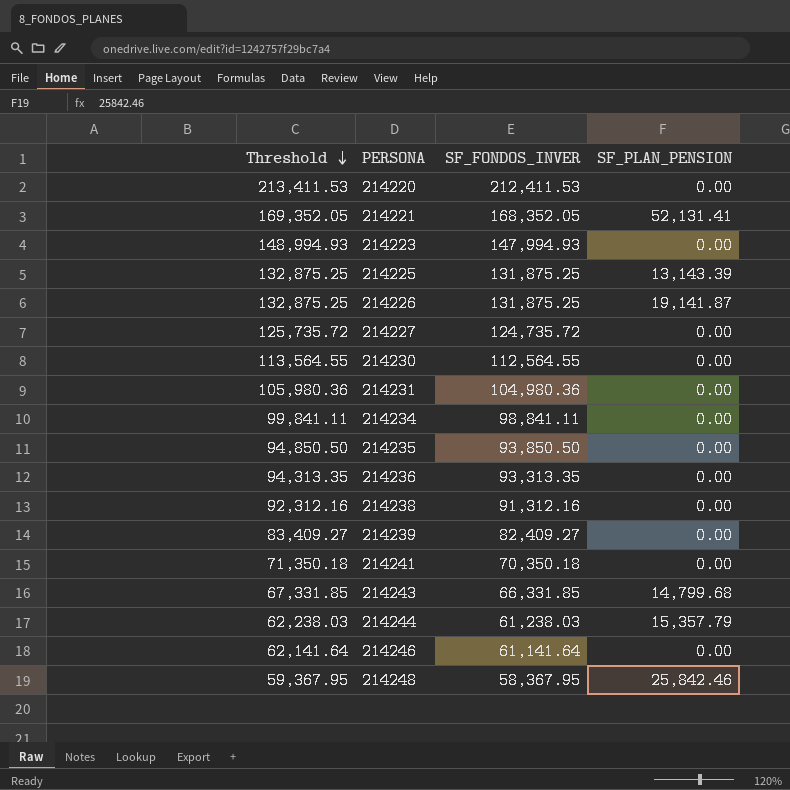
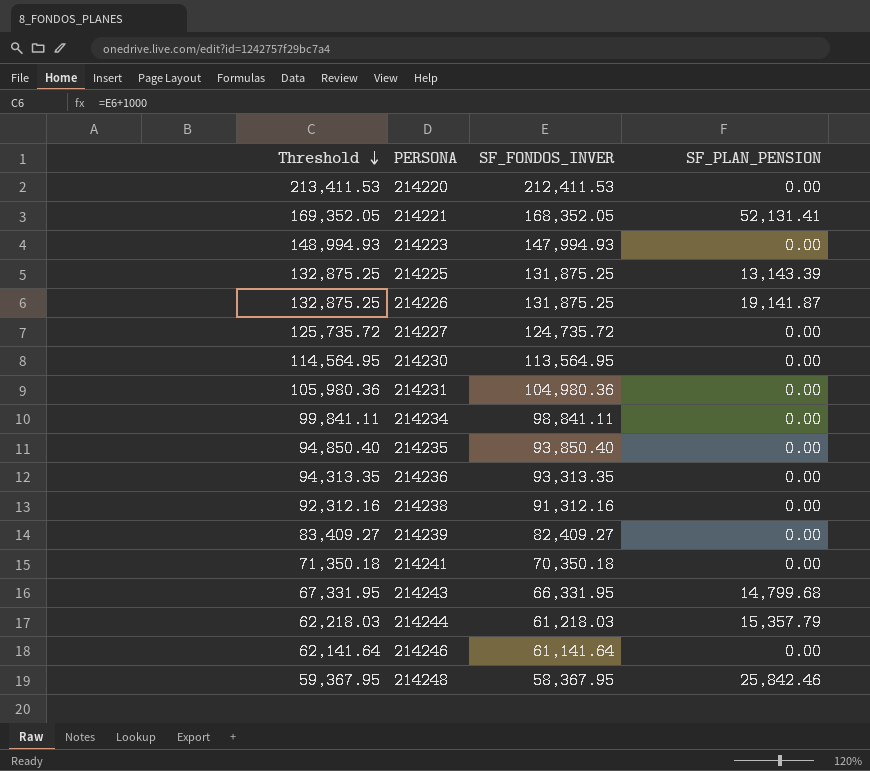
214230 | Threshold: 113,564.55 -> 114,564.95
214230 | SF_FONDOS_INVER: 112,564.55 -> 113,564.95
214235 | Threshold: 94,850.50 -> 94,850.40
214235 | SF_FONDOS_INVER: 93,850.50 -> 93,850.40
214243 | Threshold: 67,331.85 -> 67,331.95
214243 | SF_FONDOS_INVER: 66,331.85 -> 66,331.95
214244 | Threshold: 62,238.03 -> 62,218.03
214244 | SF_FONDOS_INVER: 61,238.03 -> 61,218.03

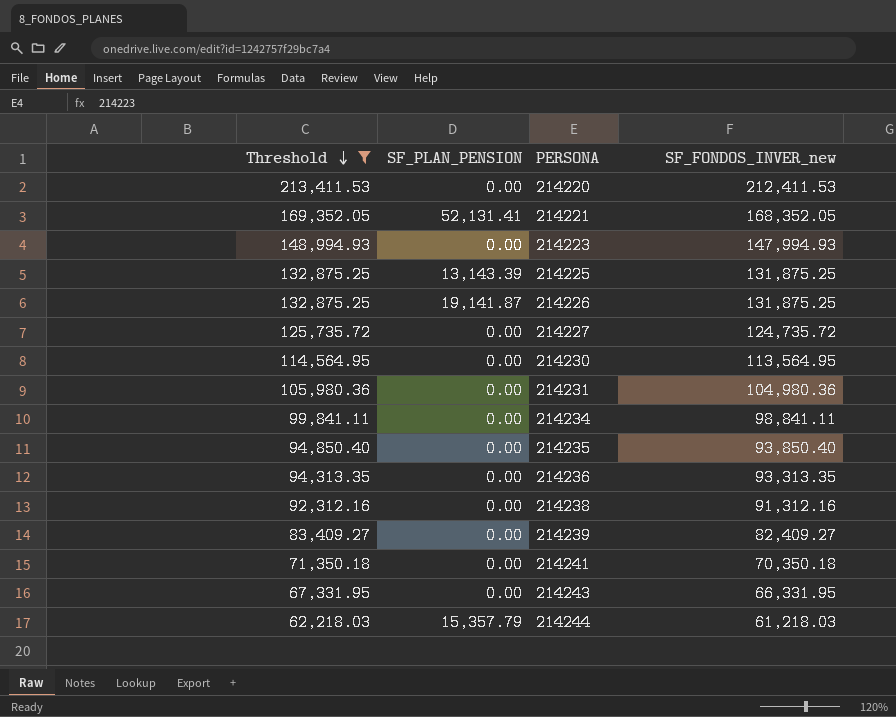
filter: none -> Threshold >= 62,218.03
column SF_PLAN_PENSION | position: 4 -> 2
column name: SF_FONDOS_INVER -> SF_FONDOS_INVER_new
214243 | SF_PLAN_PENSION: 14,799.68 -> 0.00

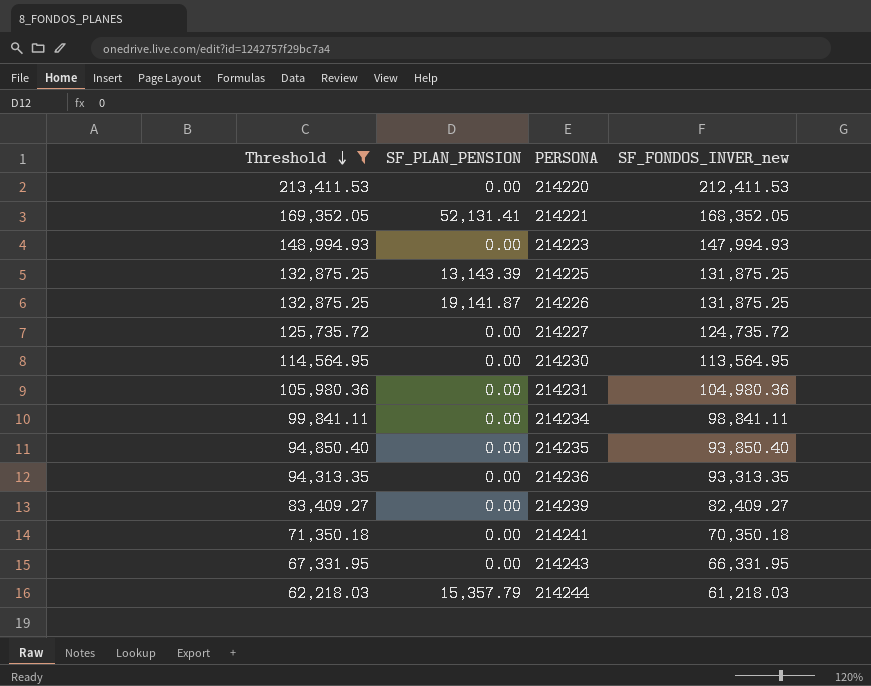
row 214238: 92,312.16 | 0.00 | 91,312.16 -> none

